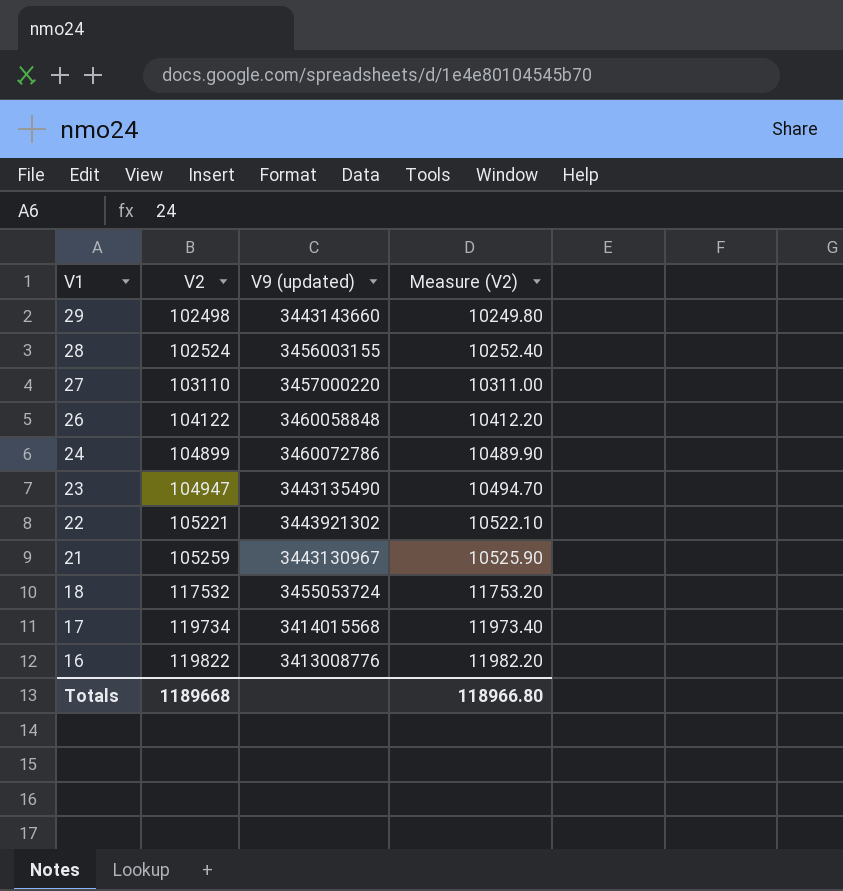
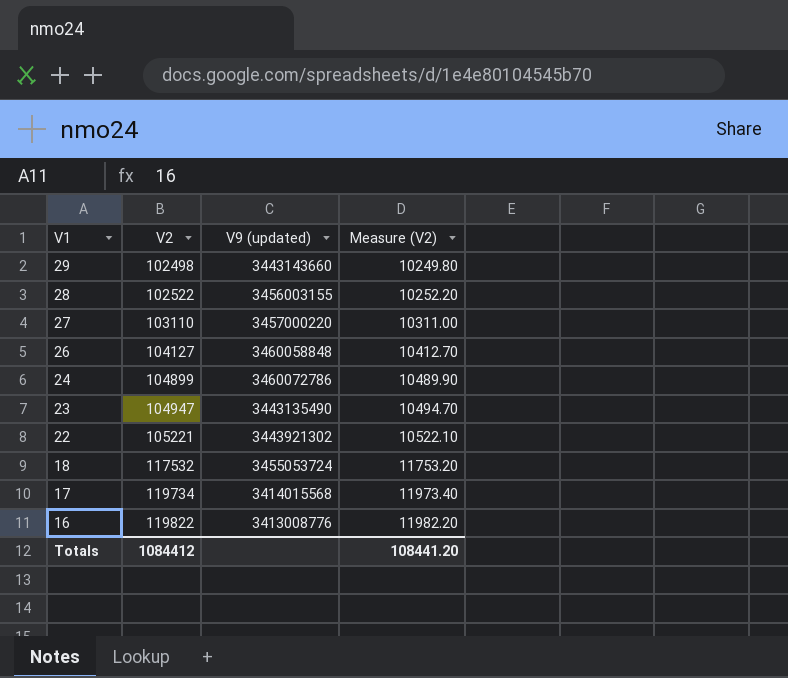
row 21: 105259 | 3443130967 | 10525.90 -> none
28 | V2: 102524 -> 102522
28 | Measure (V2): 10252.40 -> 10252.20
26 | V2: 104122 -> 104127
26 | Measure (V2): 10412.20 -> 10412.70
Totals | V2: 1189668 -> 1084412
Totals | Measure (V2): 118966.80 -> 108441.20

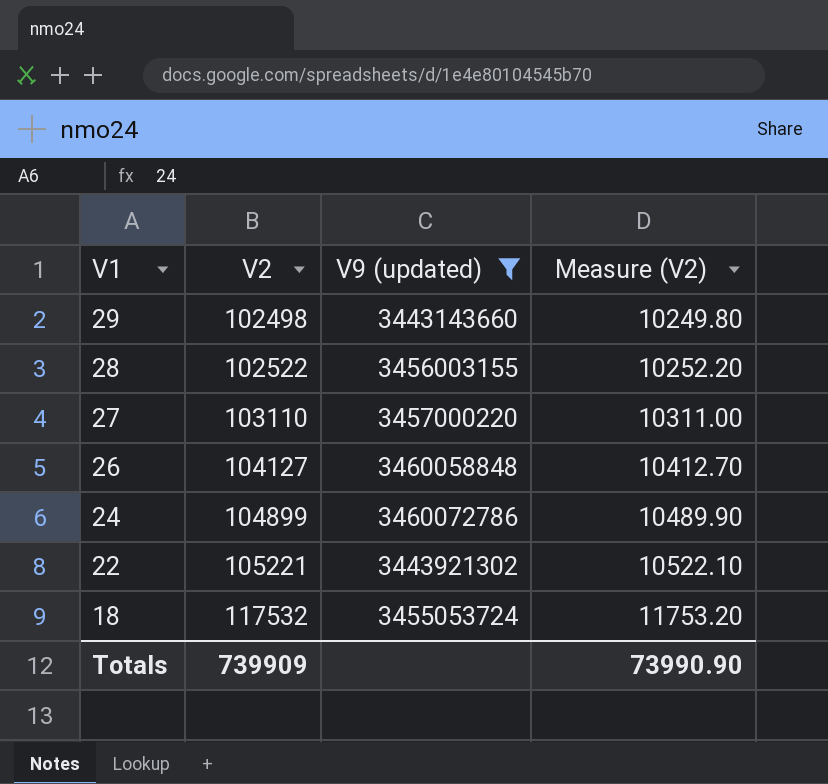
filter: none -> V9 (updated) >= 3443143660
Totals | V2: 1084412 -> 739909
Totals | Measure (V2): 108441.20 -> 73990.90

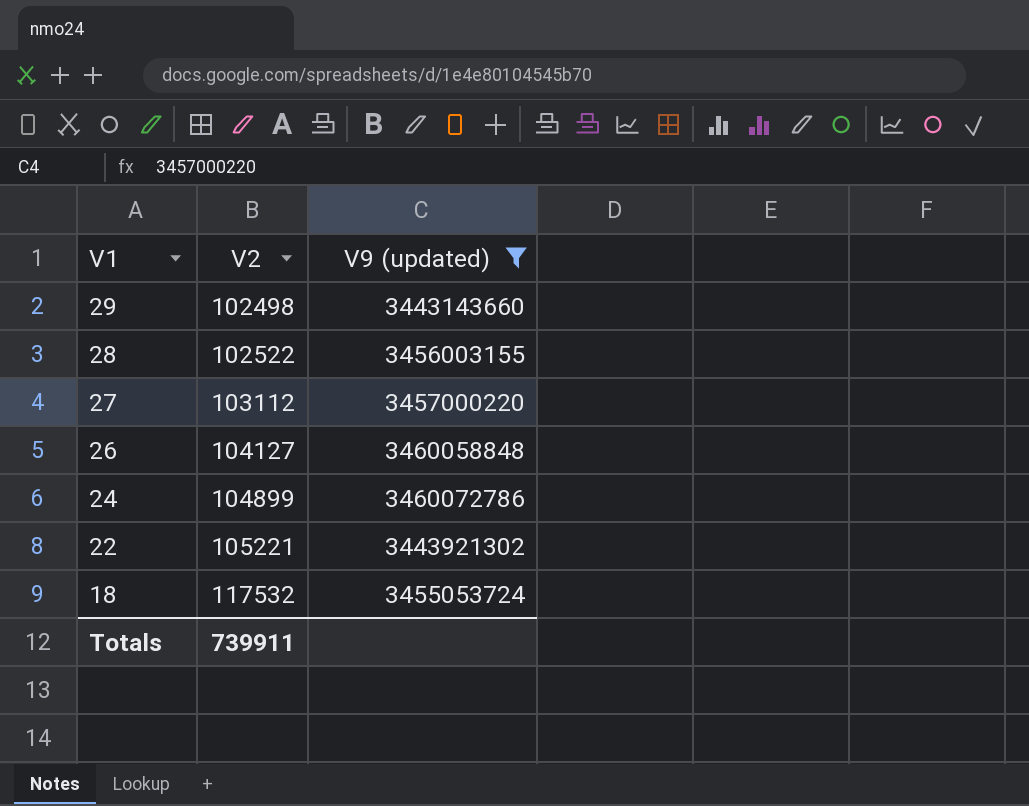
column Measure (V2) | formula: [V2] * 0.1 -> none
27 | V2: 103110 -> 103112
Totals | V2: 739909 -> 739911

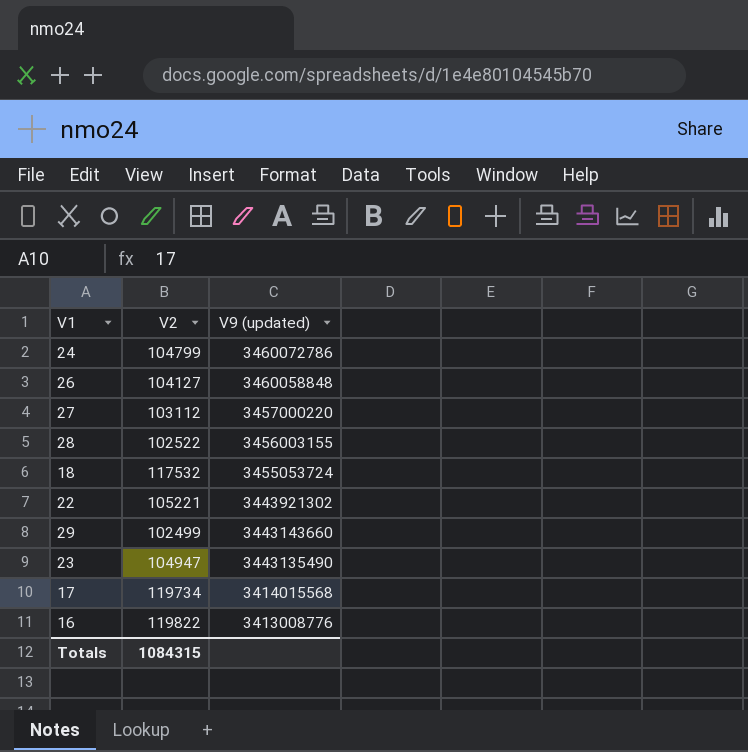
filter: V9 (updated) >= 3443143660 -> none
row order: V1 descending -> V9 (updated) descending
24 | V2: 104899 -> 104799
29 | V2: 102498 -> 102499
Totals | V2: 739911 -> 1084315

